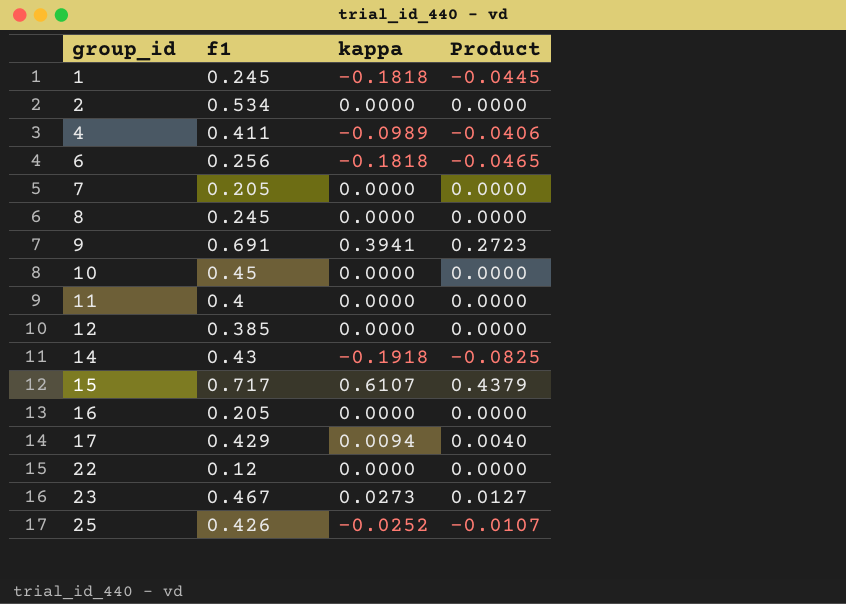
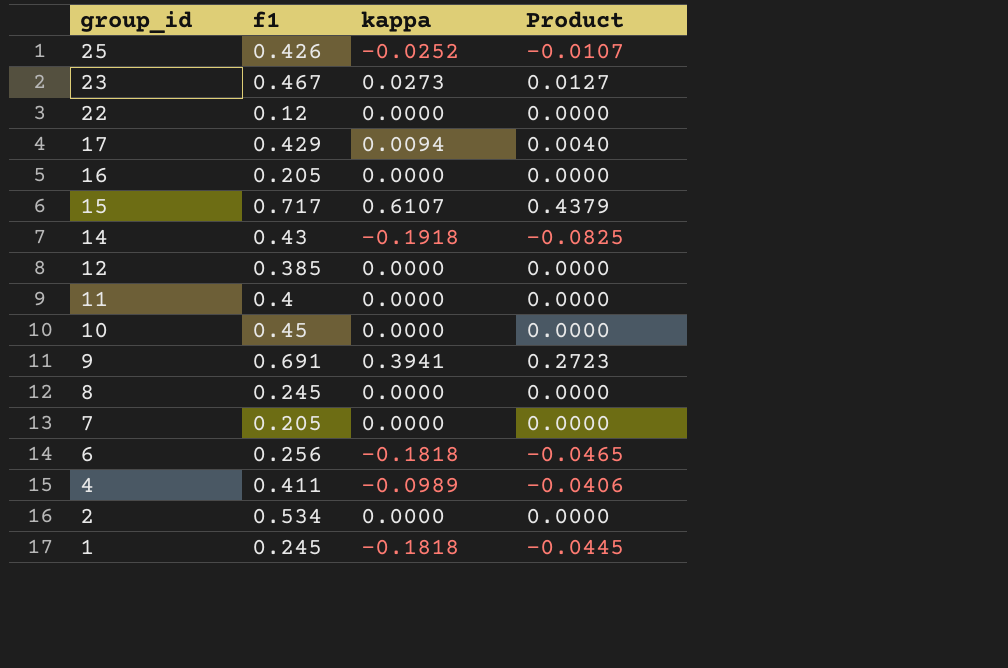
row order: group_id ascending -> group_id descending

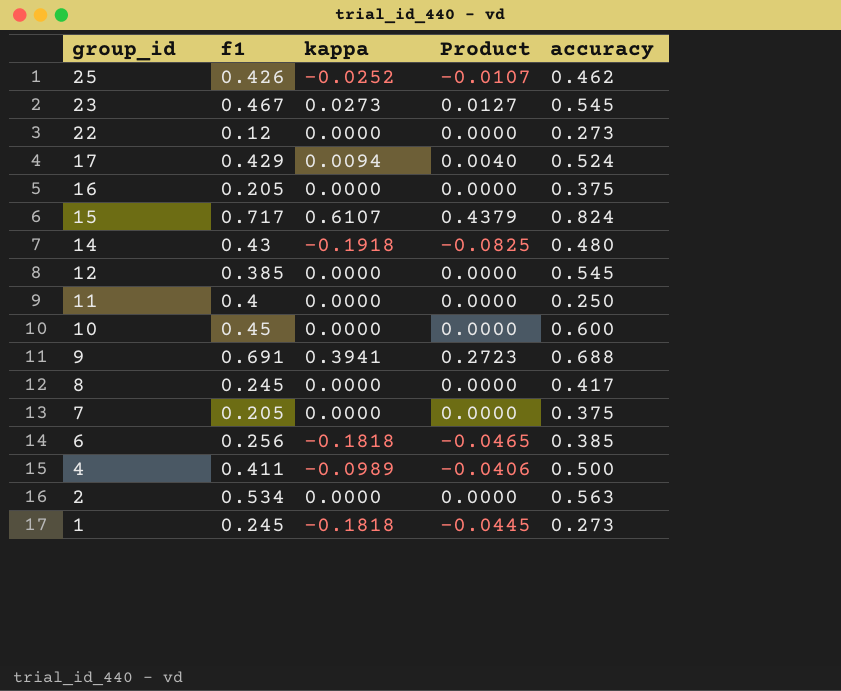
column accuracy | position: none -> 5

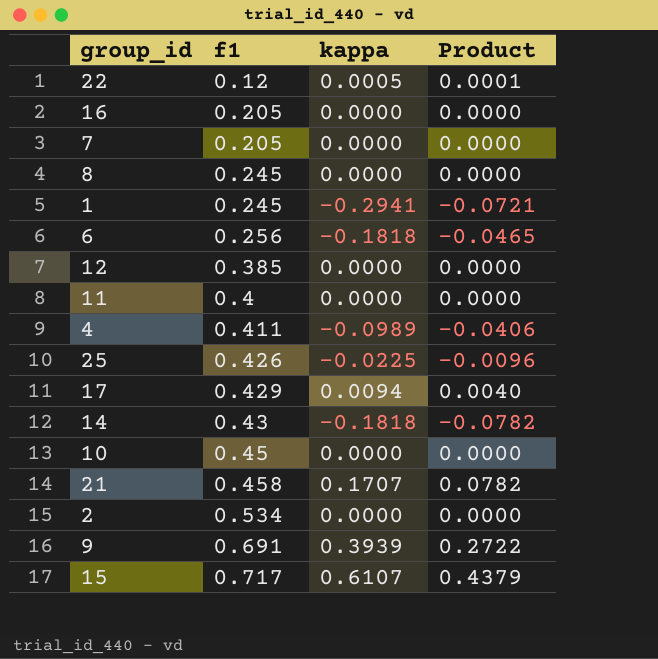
row order: group_id descending -> f1 ascending
column accuracy | position: 5 -> none
row 23: 0.467 | 0.0273 | 0.0127 | 0.545 -> none
22 | kappa: 0.0000 -> 0.0005
22 | Product: 0.0000 -> 0.0001
1 | kappa: -0.1818 -> -0.2941
1 | Product: -0.0445 -> -0.0721
25 | kappa: -0.0252 -> -0.0225
25 | Product: -0.0107 -> -0.0096
14 | kappa: -0.1918 -> -0.1818
14 | Product: -0.0825 -> -0.0782
row 21: none -> 0.458 | 0.1707 | 0.0782
9 | kappa: 0.3941 -> 0.3939
9 | Product: 0.2723 -> 0.2722

